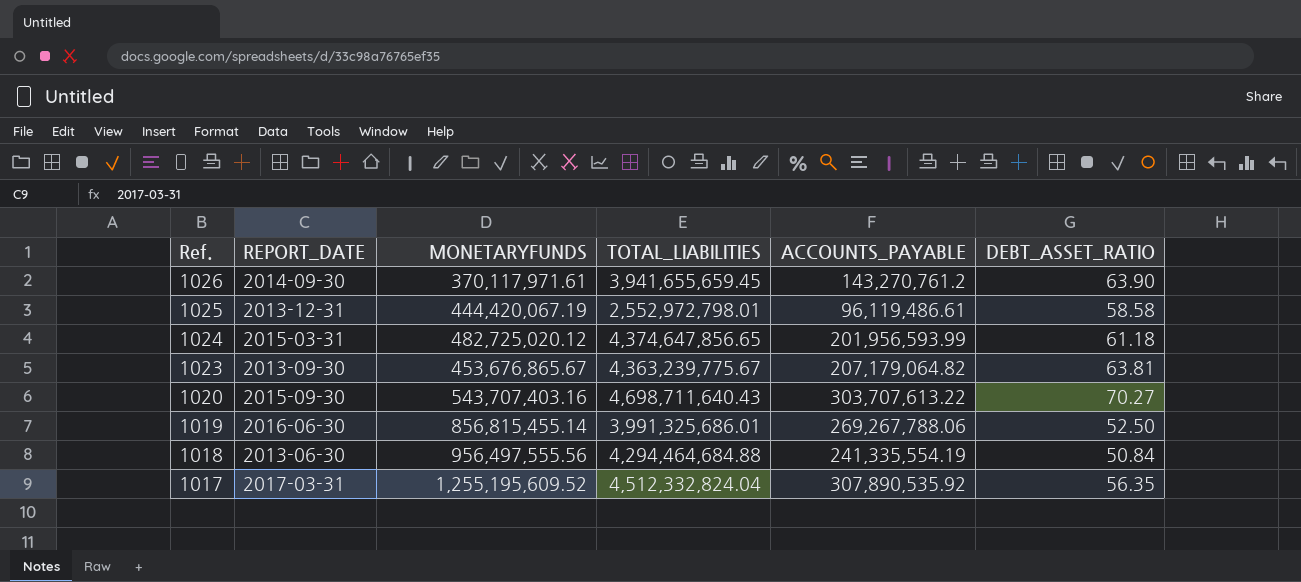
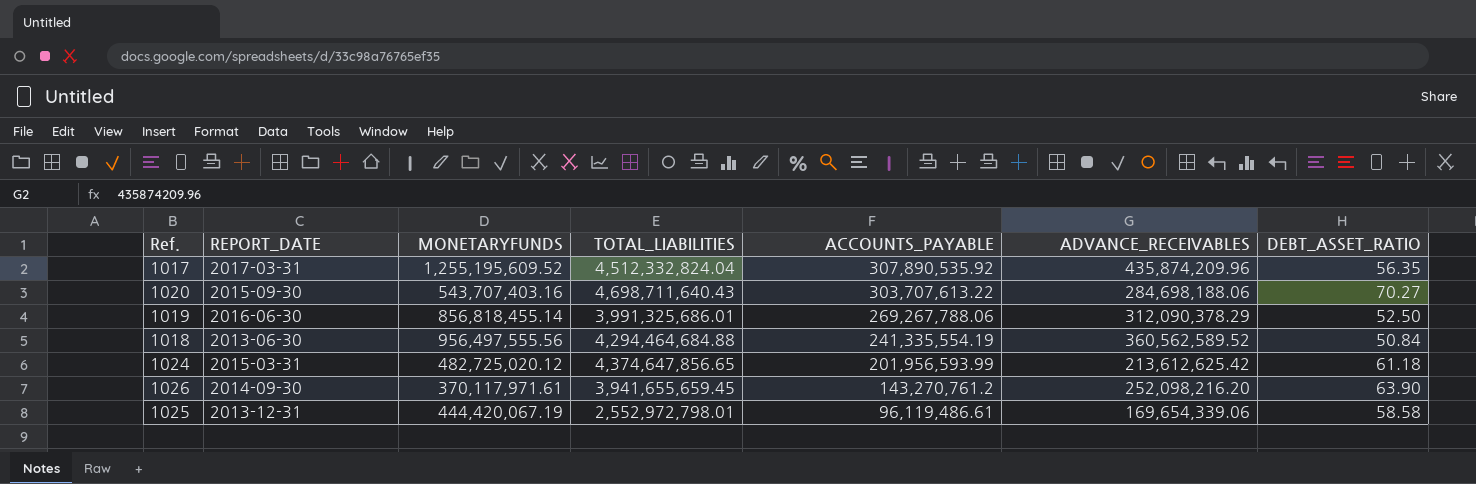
row order: Ref. descending -> ACCOUNTS_PAYABLE descending
column ADVANCE_RECEIVABLES | position: none -> 6
row 1023: 2013-09-30 | 453,676,865.67 | 4,363,239,775.67 | 207,179,064.82 | 63.81 -> none
1019 | MONETARYFUNDS: 856,815,455.14 -> 856,818,455.14

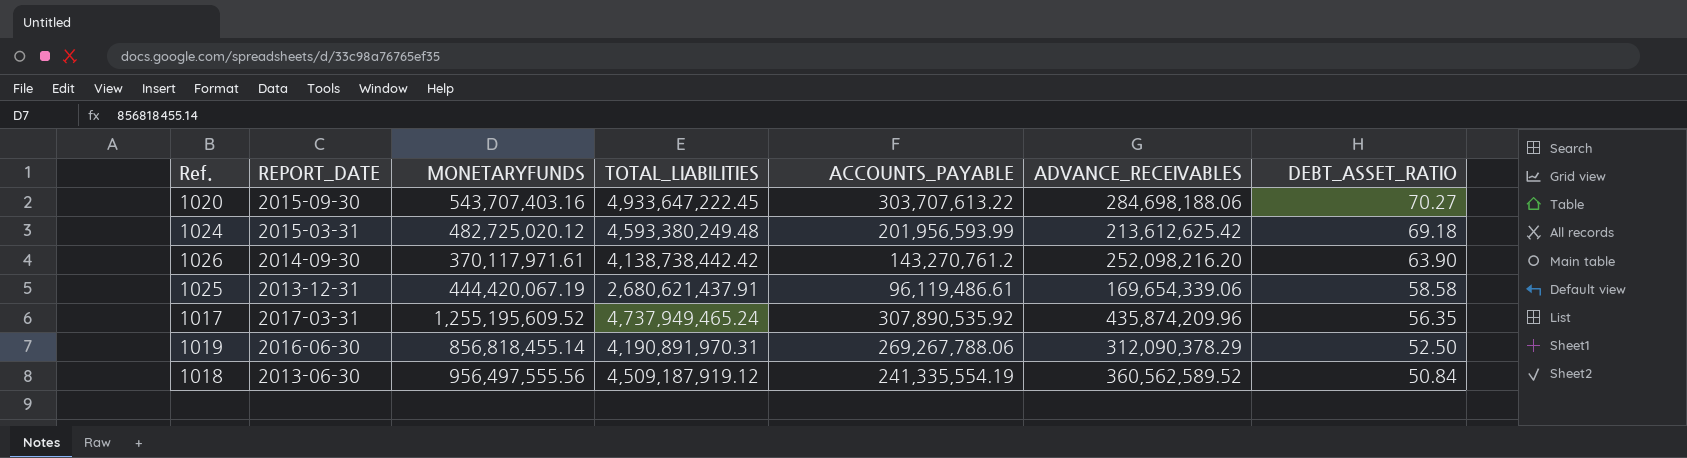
row order: ACCOUNTS_PAYABLE descending -> DEBT_ASSET_RATIO descending
1020 | TOTAL_LIABILITIES: 4,698,711,640.43 -> 4,933,647,222.45
1024 | TOTAL_LIABILITIES: 4,374,647,856.65 -> 4,593,380,249.48
1024 | DEBT_ASSET_RATIO: 61.18 -> 69.18
1026 | TOTAL_LIABILITIES: 3,941,655,659.45 -> 4,138,738,442.42
1025 | TOTAL_LIABILITIES: 2,552,972,798.01 -> 2,680,621,437.91
1017 | TOTAL_LIABILITIES: 4,512,332,824.04 -> 4,737,949,465.24
1019 | TOTAL_LIABILITIES: 3,991,325,686.01 -> 4,190,891,970.31
1018 | TOTAL_LIABILITIES: 4,294,464,684.88 -> 4,509,187,919.12

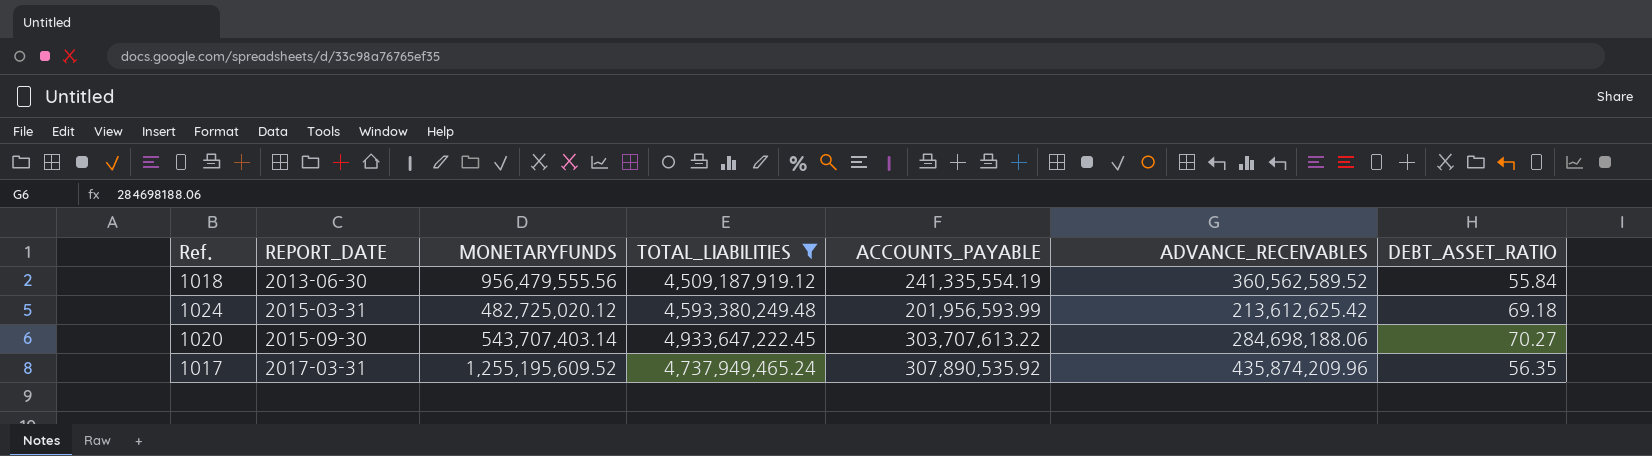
filter: none -> TOTAL_LIABILITIES >= 4,509,187,919.12
row order: DEBT_ASSET_RATIO descending -> REPORT_DATE ascending
1018 | MONETARYFUNDS: 956,497,555.56 -> 956,479,555.56
1018 | DEBT_ASSET_RATIO: 50.84 -> 55.84
1020 | MONETARYFUNDS: 543,707,403.16 -> 543,707,403.14

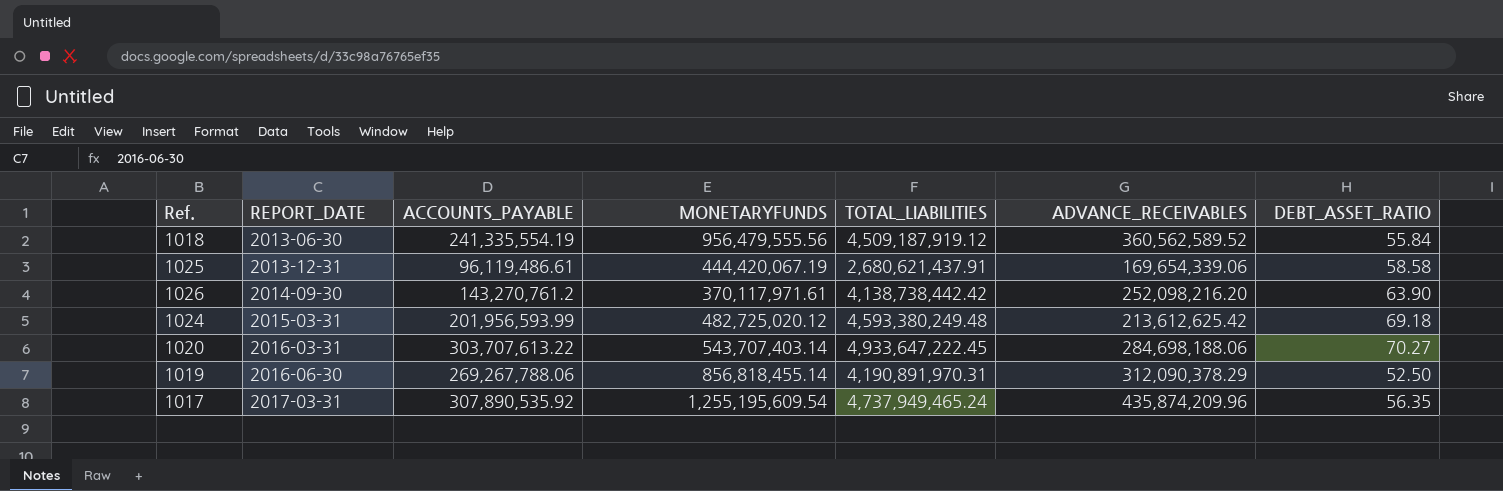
filter: TOTAL_LIABILITIES >= 4,509,187,919.12 -> none
column ACCOUNTS_PAYABLE | position: 5 -> 3
1020 | REPORT_DATE: 2015-09-30 -> 2016-03-31
1017 | MONETARYFUNDS: 1,255,195,609.52 -> 1,255,195,609.54

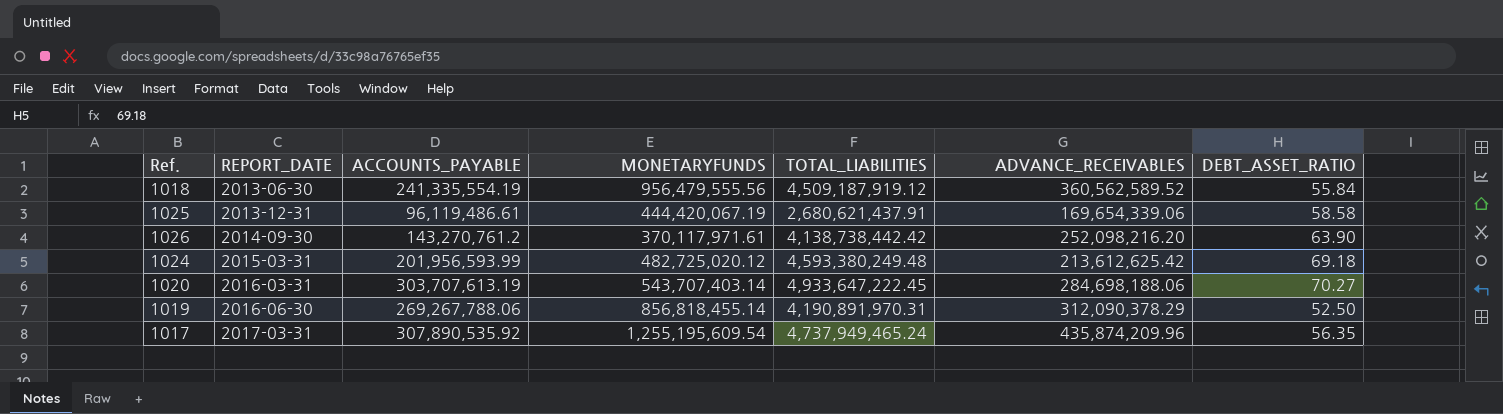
1020 | ACCOUNTS_PAYABLE: 303,707,613.22 -> 303,707,613.19

